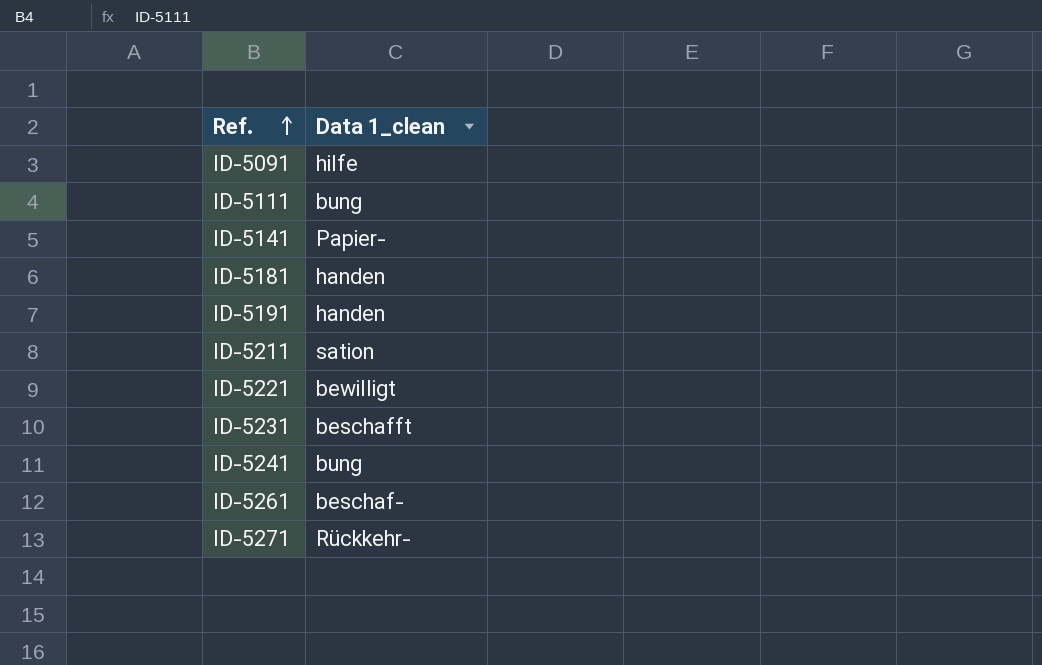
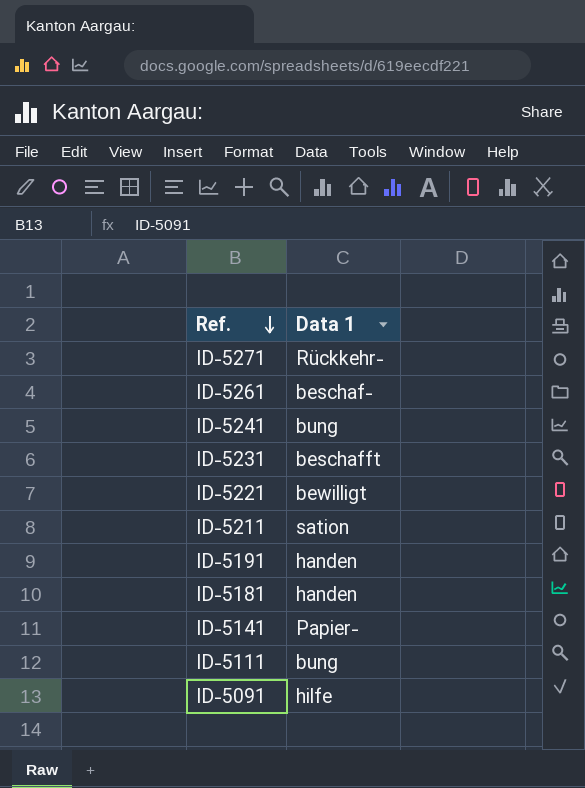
row order: Ref. ascending -> Ref. descending
column name: Data 1_clean -> Data 1

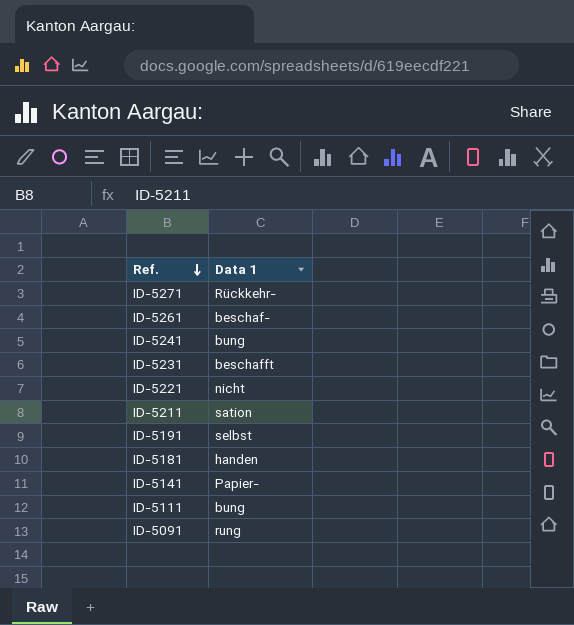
ID-5221 | Data 1: bewilligt -> nicht
ID-5191 | Data 1: handen -> selbst
ID-5091 | Data 1: hilfe -> rung

